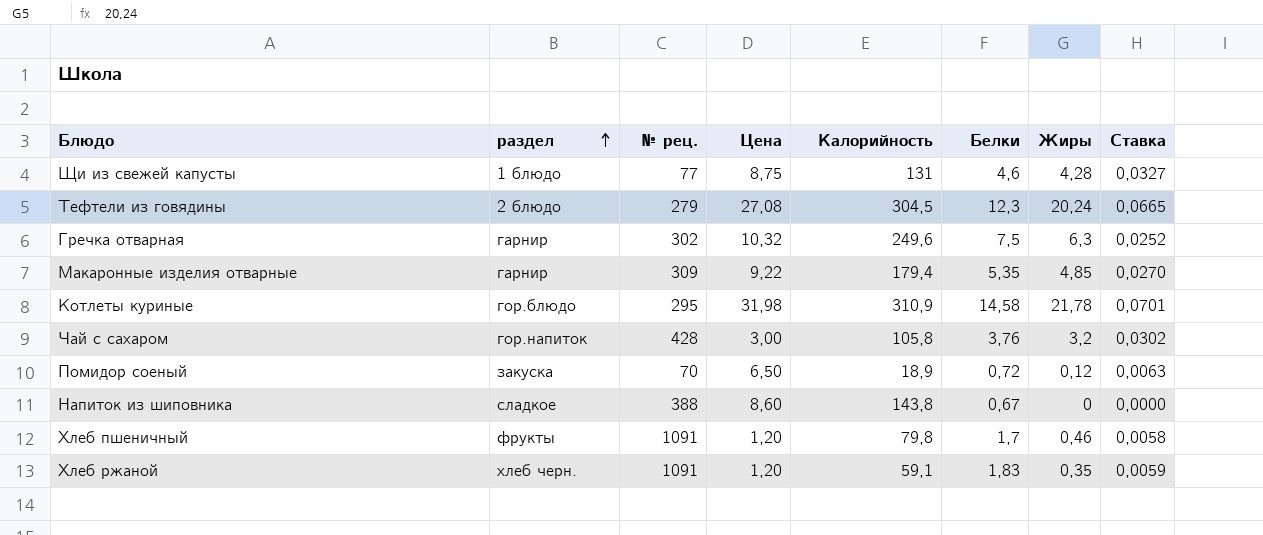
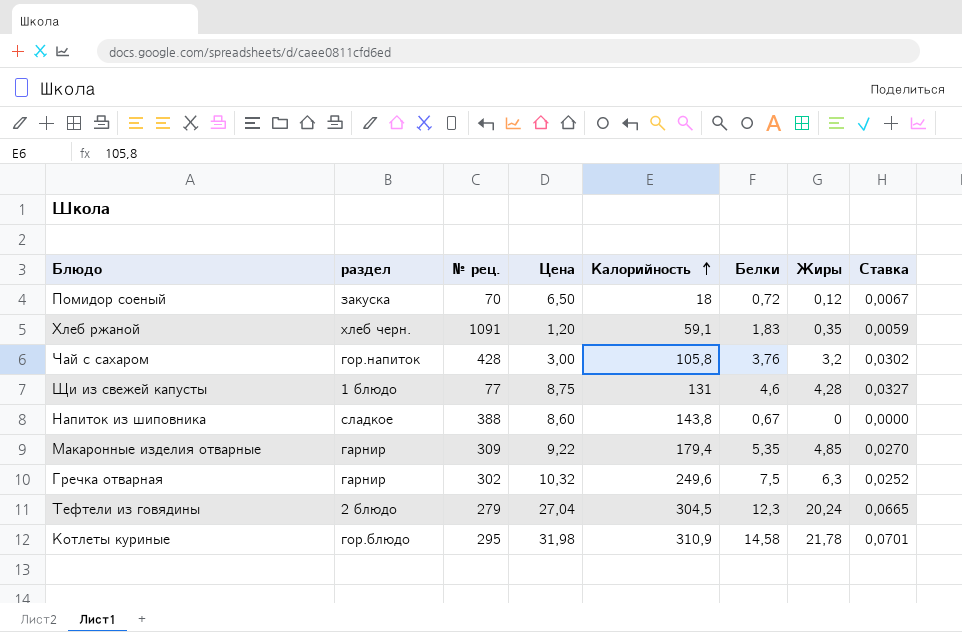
row order: раздел ascending -> Калорийность ascending
row Хлеб пшеничный: фрукты | 1091 | 1,20 | 79,8 | 1,7 | 0,46 | 0,0058 -> none
Помидор соеный | Калорийность: 18,9 -> 18
Помидор соеный | Ставка: 0,0063 -> 0,0067
Тефтели из говядины | Цена: 27,08 -> 27,04

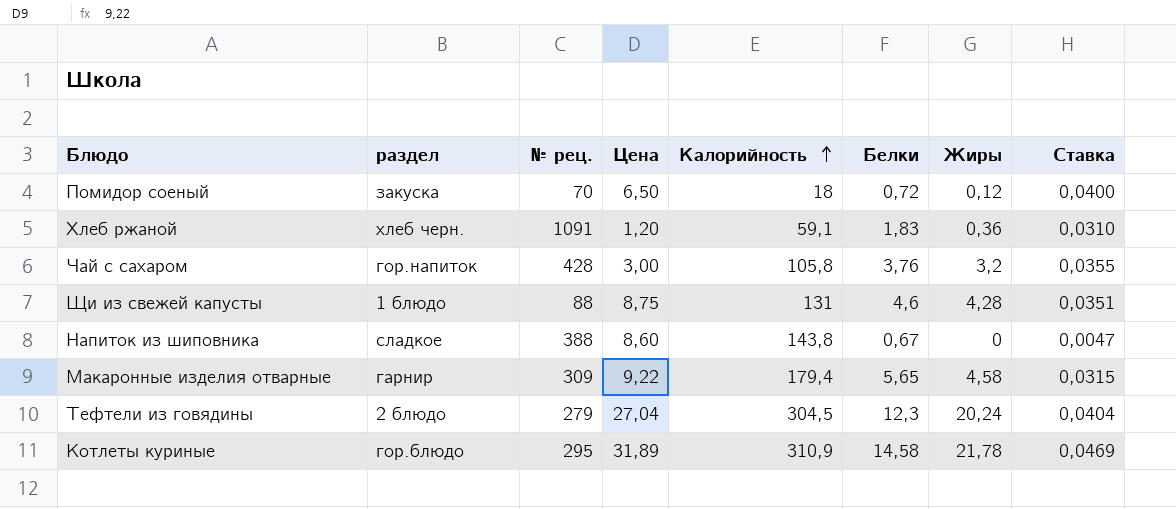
column Ставка | formula: [Жиры] / [Калорийность] -> [Белки] / [Калорийность]
row Гречка отварная: гарнир | 302 | 10,32 | 249,6 | 7,5 | 6,3 | 0,0252 -> none
Хлеб ржаной | Жиры: 0,35 -> 0,36
Щи из свежей капусты | № рец.: 77 -> 88
Макаронные изделия отварные | Белки: 5,35 -> 5,65
Макаронные изделия отварные | Жиры: 4,85 -> 4,58
Котлеты куриные | Цена: 31,98 -> 31,89

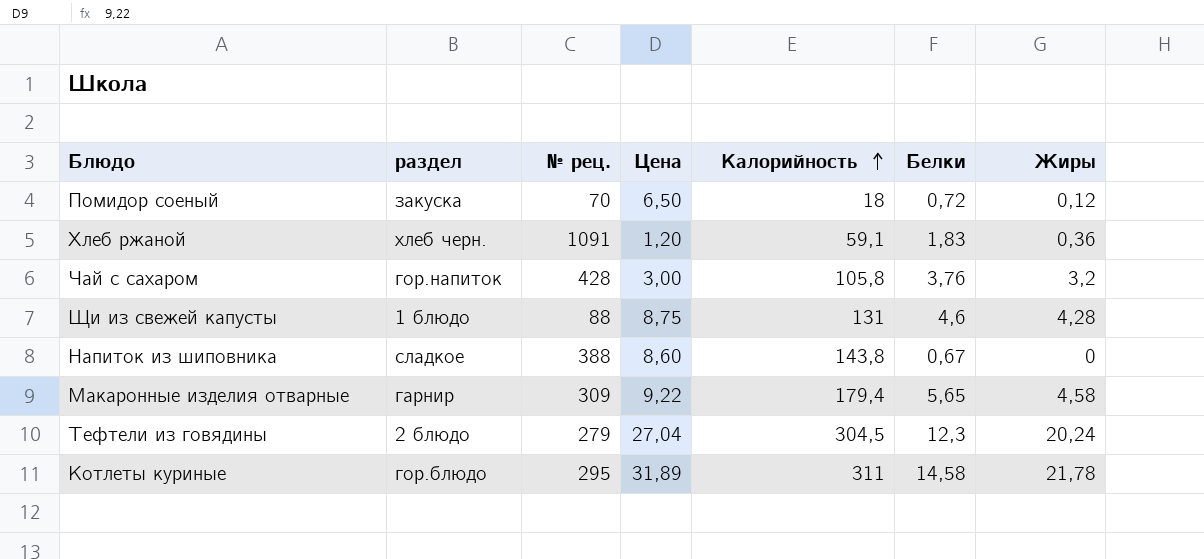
column Ставка | formula: [Белки] / [Калорийность] -> none
Котлеты куриные | Калорийность: 310,9 -> 311

